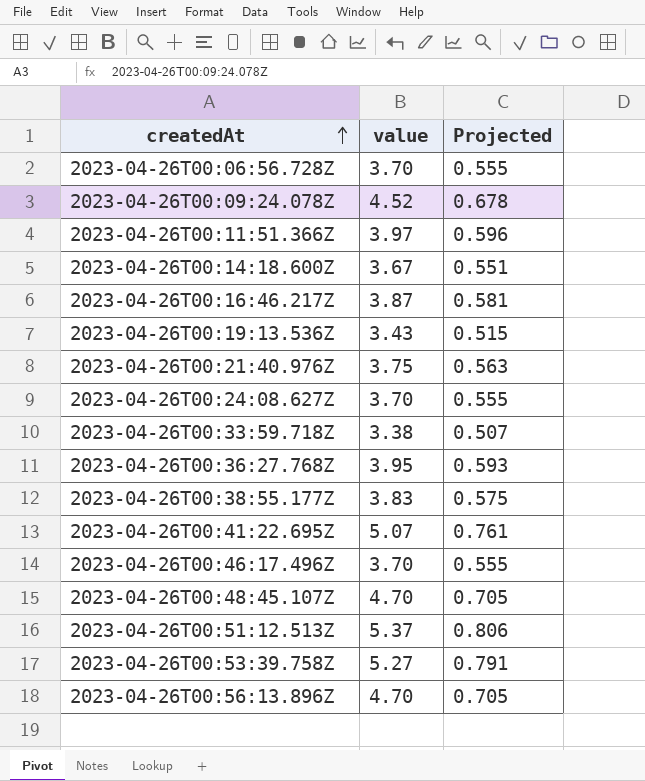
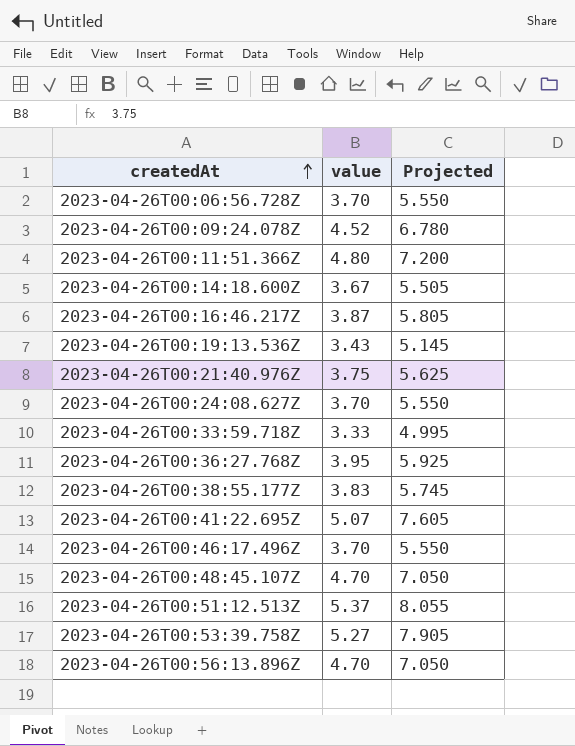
column Projected | formula: [value] * 0.15 -> [value] * 1.5
2023-04-26T00:11:51.366Z | value: 3.97 -> 4.80
2023-04-26T00:33:59.718Z | value: 3.38 -> 3.33

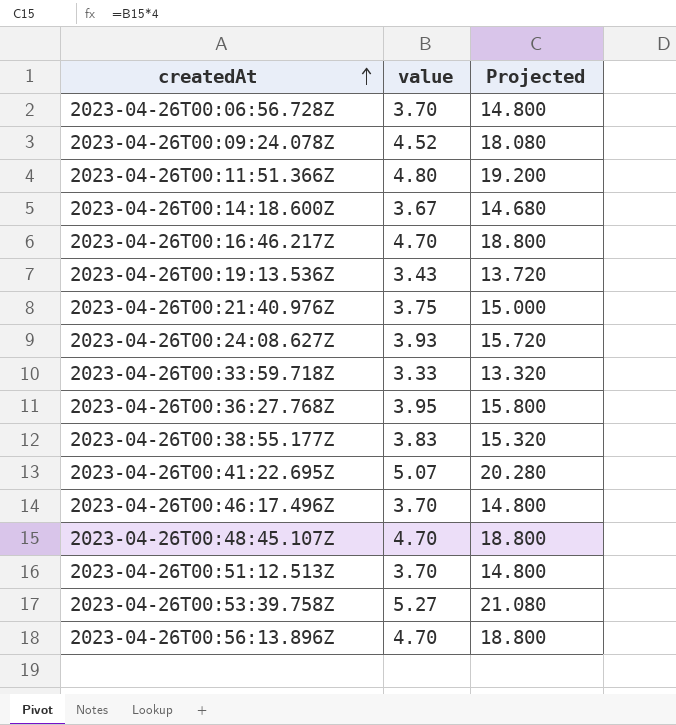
column Projected | formula: [value] * 1.5 -> [value] * 4
2023-04-26T00:16:46.217Z | value: 3.87 -> 4.70
2023-04-26T00:24:08.627Z | value: 3.70 -> 3.93
2023-04-26T00:51:12.513Z | value: 5.37 -> 3.70

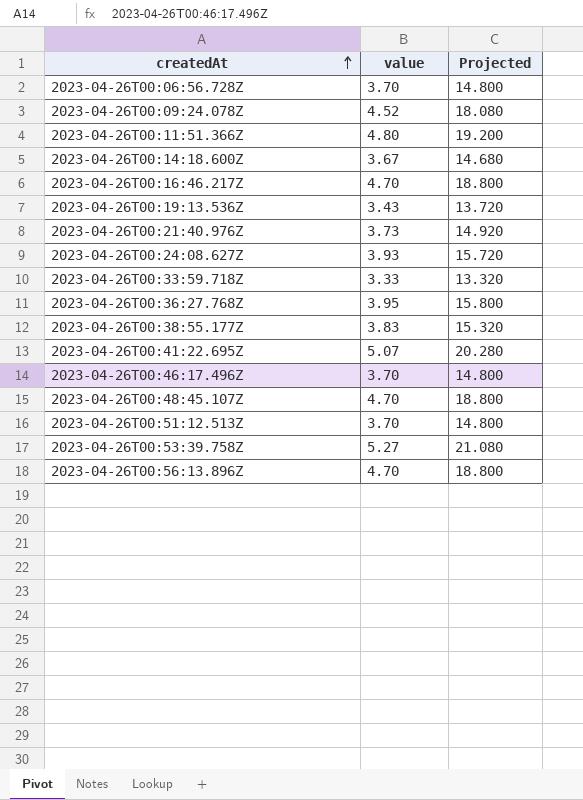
2023-04-26T00:21:40.976Z | value: 3.75 -> 3.73
2023-04-26T00:21:40.976Z | Projected: 15.000 -> 14.920

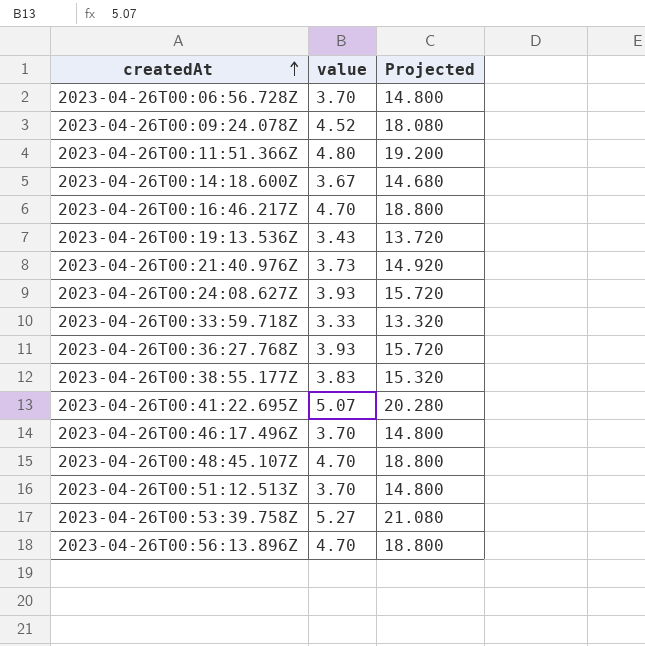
2023-04-26T00:36:27.768Z | value: 3.95 -> 3.93
2023-04-26T00:36:27.768Z | Projected: 15.800 -> 15.720

